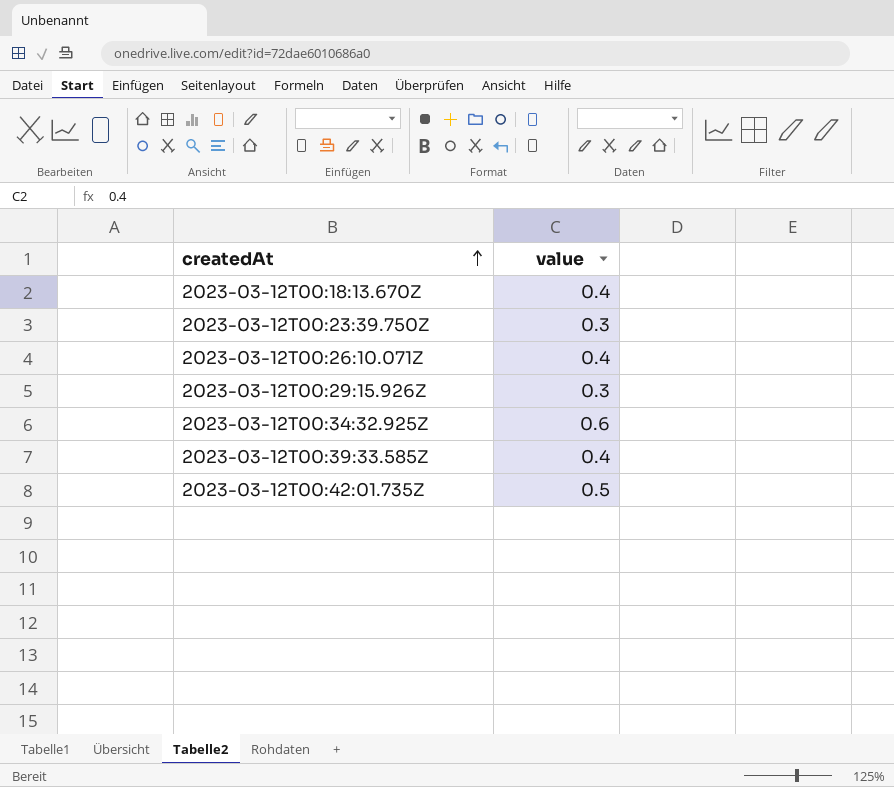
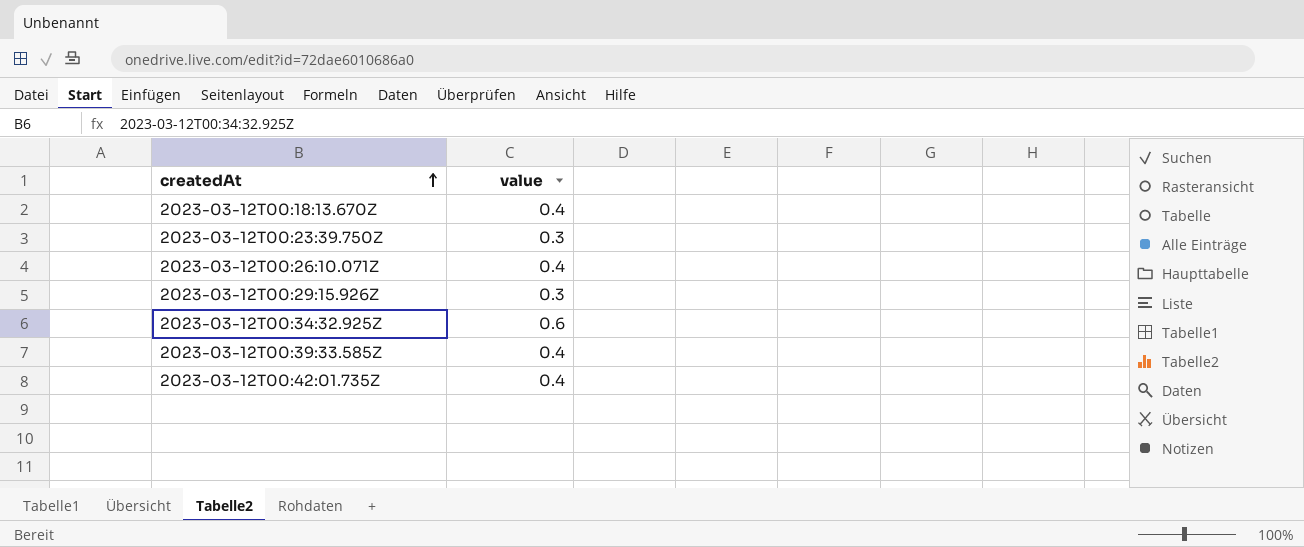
2023-03-12T00:42:01.735Z | value: 0.5 -> 0.4

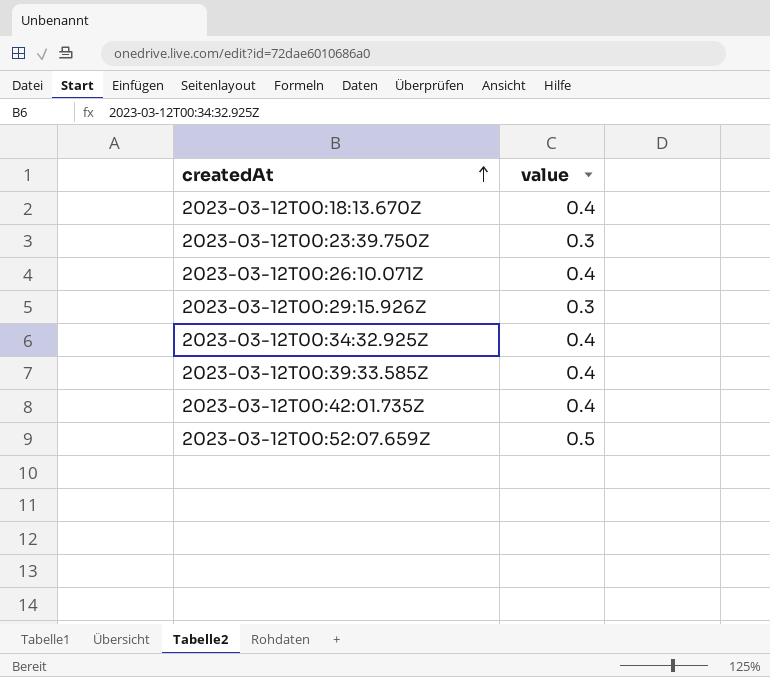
2023-03-12T00:34:32.925Z | value: 0.6 -> 0.4
row 2023-03-12T00:52:07.659Z: none -> 0.5

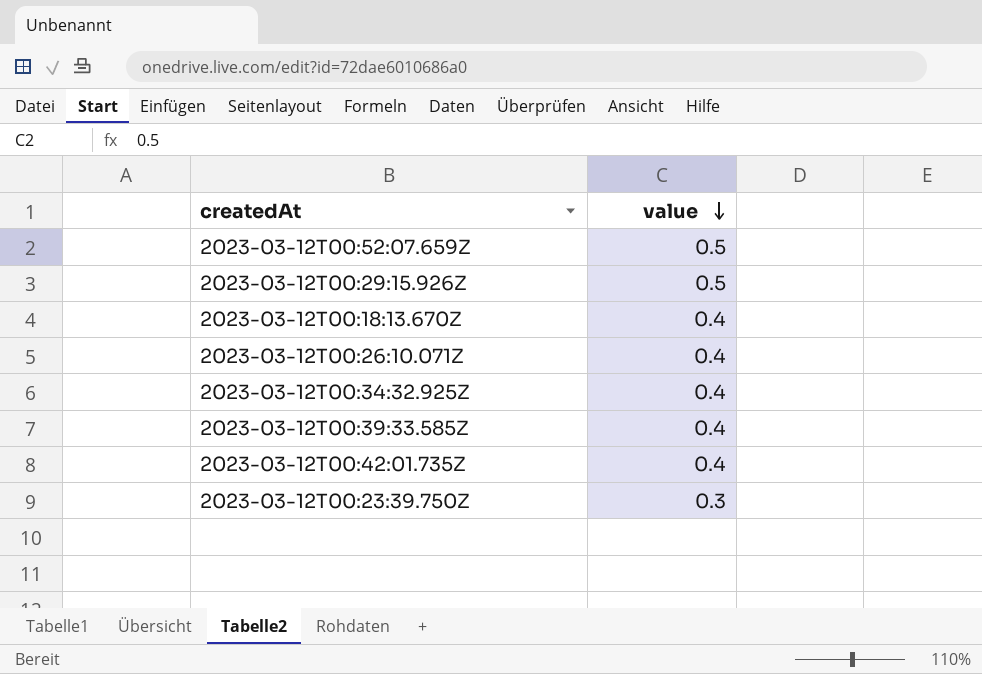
row order: createdAt ascending -> value descending
2023-03-12T00:29:15.926Z | value: 0.3 -> 0.5

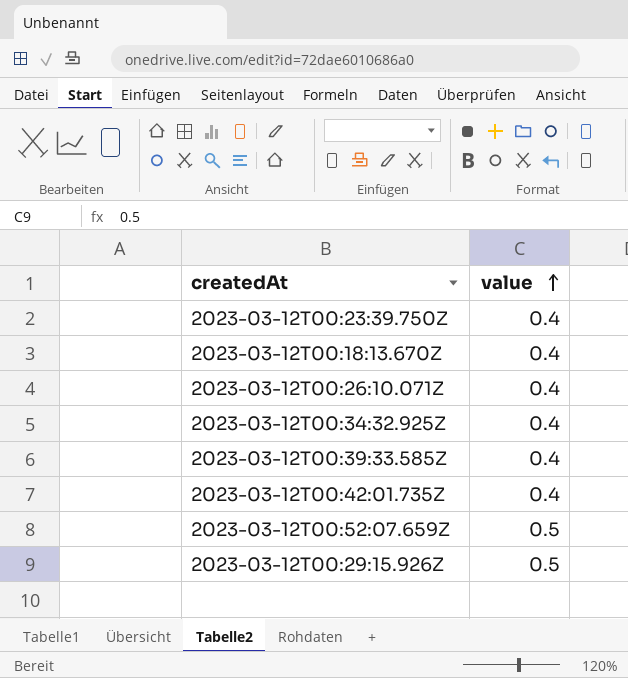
row order: value descending -> value ascending
2023-03-12T00:23:39.750Z | value: 0.3 -> 0.4

